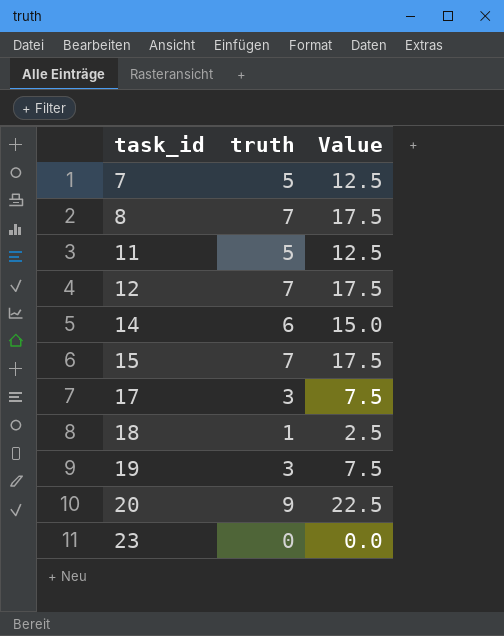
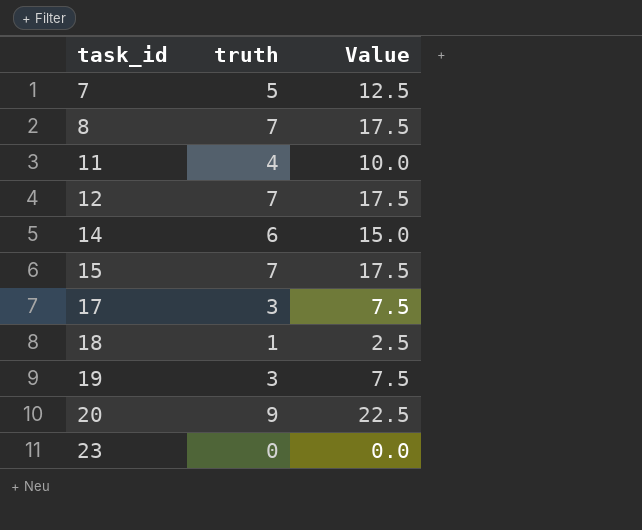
11 | truth: 5 -> 4
11 | Value: 12.5 -> 10.0

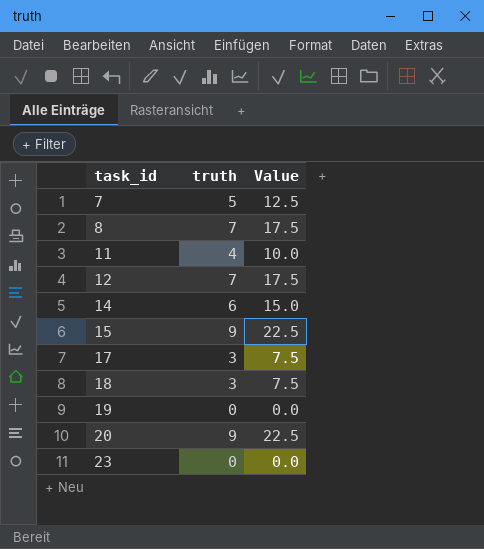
15 | truth: 7 -> 9
15 | Value: 17.5 -> 22.5
18 | truth: 1 -> 3
18 | Value: 2.5 -> 7.5
19 | truth: 3 -> 0
19 | Value: 7.5 -> 0.0

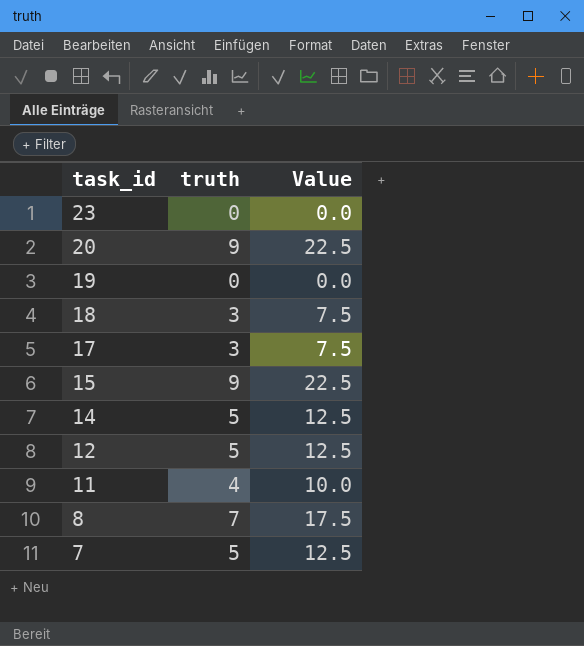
row order: task_id ascending -> task_id descending
14 | truth: 6 -> 5
14 | Value: 15.0 -> 12.5
12 | truth: 7 -> 5
12 | Value: 17.5 -> 12.5

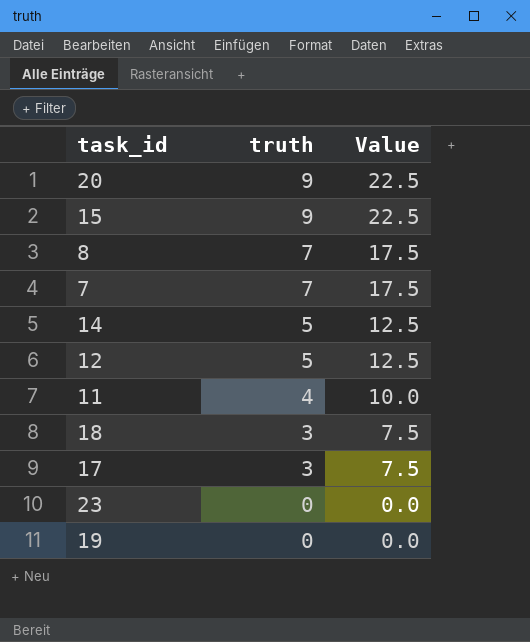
row order: task_id descending -> truth descending
7 | truth: 5 -> 7
7 | Value: 12.5 -> 17.5

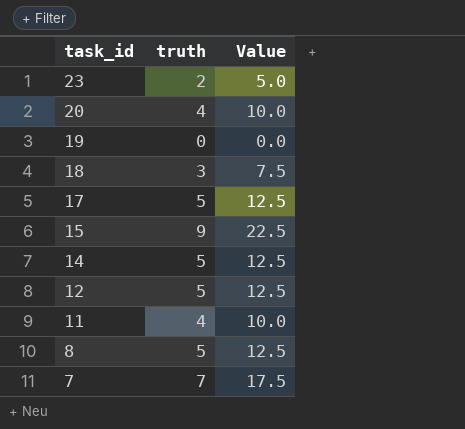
row order: truth descending -> task_id descending
23 | truth: 0 -> 2
23 | Value: 0.0 -> 5.0
20 | truth: 9 -> 4
20 | Value: 22.5 -> 10.0
17 | truth: 3 -> 5
17 | Value: 7.5 -> 12.5
8 | truth: 7 -> 5
8 | Value: 17.5 -> 12.5

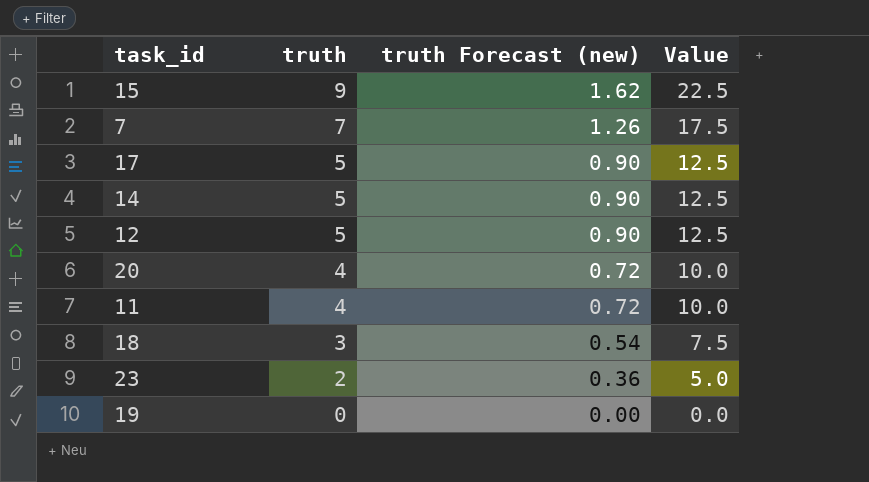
row order: task_id descending -> truth descending
column truth Forecast (new) | formula: none -> [truth] * 0.18
row 8: 5 | 12.5 -> none

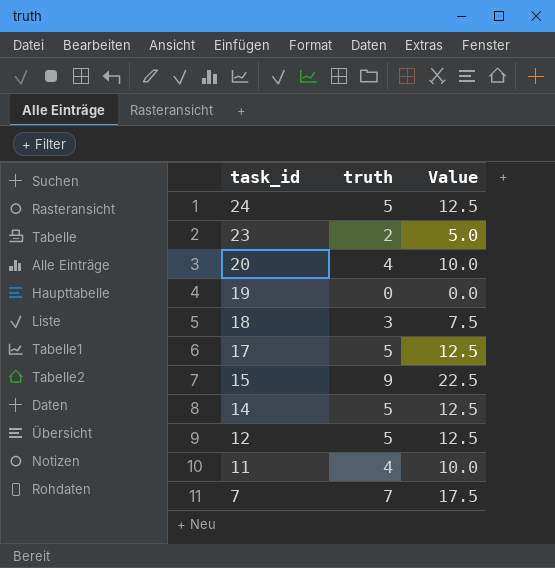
row order: truth descending -> task_id descending
column truth Forecast (new) | formula: [truth] * 0.18 -> none
row 24: none -> 5 | 12.5

